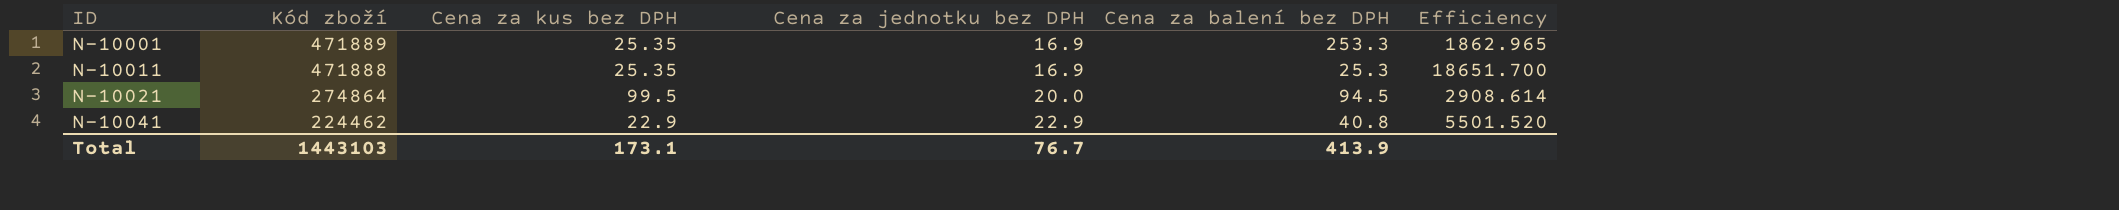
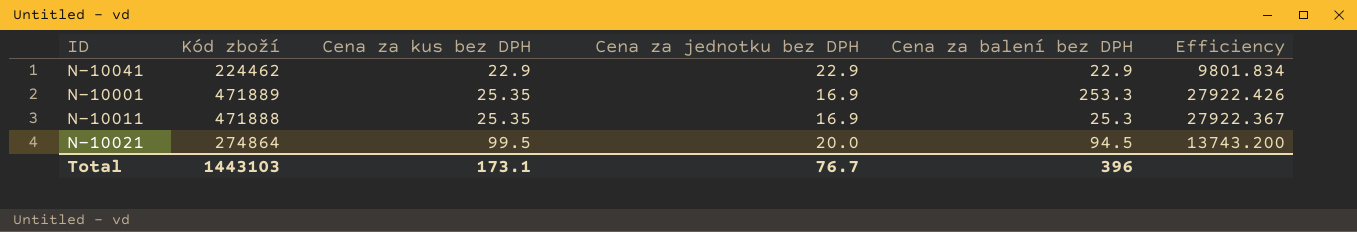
row order: ID ascending -> Cena za kus bez DPH ascending
column Efficiency | formula: [Kód zboží] / [Cena za balení bez DPH] -> [Kód zboží] / [Cena za jednotku bez DPH]
N-10041 | Cena za balení bez DPH: 40.8 -> 22.9
Total | Cena za balení bez DPH: 413.9 -> 396

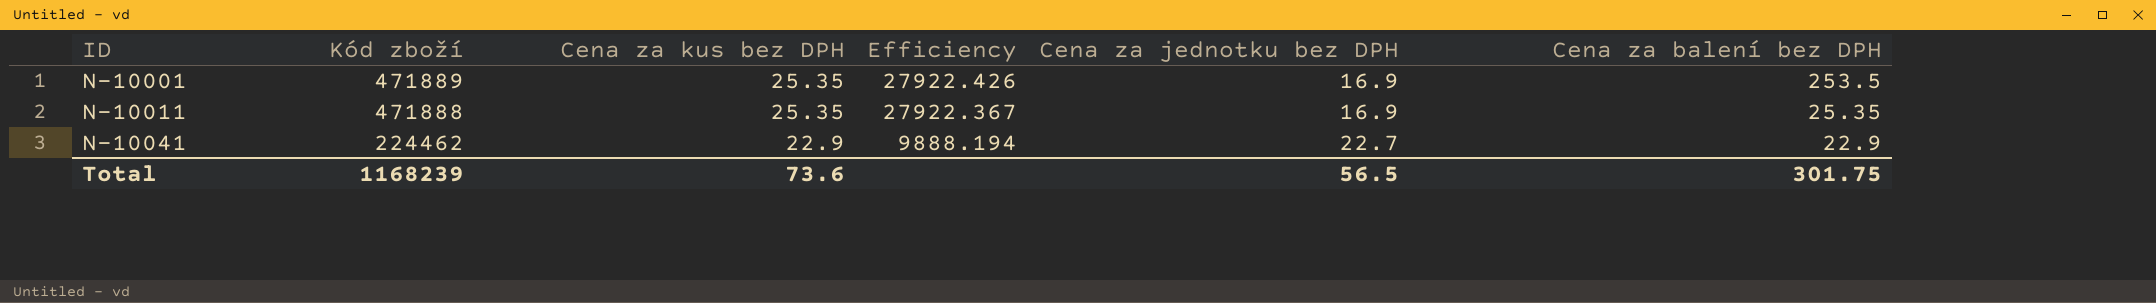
row order: Cena za kus bez DPH ascending -> ID ascending
column Efficiency | position: 6 -> 4
row N-10021: 274864 | 99.5 | 20.0 | 94.5 | 13743.200 -> none
N-10001 | Cena za balení bez DPH: 253.3 -> 253.5
N-10011 | Cena za balení bez DPH: 25.3 -> 25.35
N-10041 | Efficiency: 9801.834 -> 9888.194
N-10041 | Cena za jednotku bez DPH: 22.9 -> 22.7
Total | Kód zboží: 1443103 -> 1168239
Total | Cena za kus bez DPH: 173.1 -> 73.6
Total | Cena za jednotku bez DPH: 76.7 -> 56.5
Total | Cena za balení bez DPH: 396 -> 301.75

